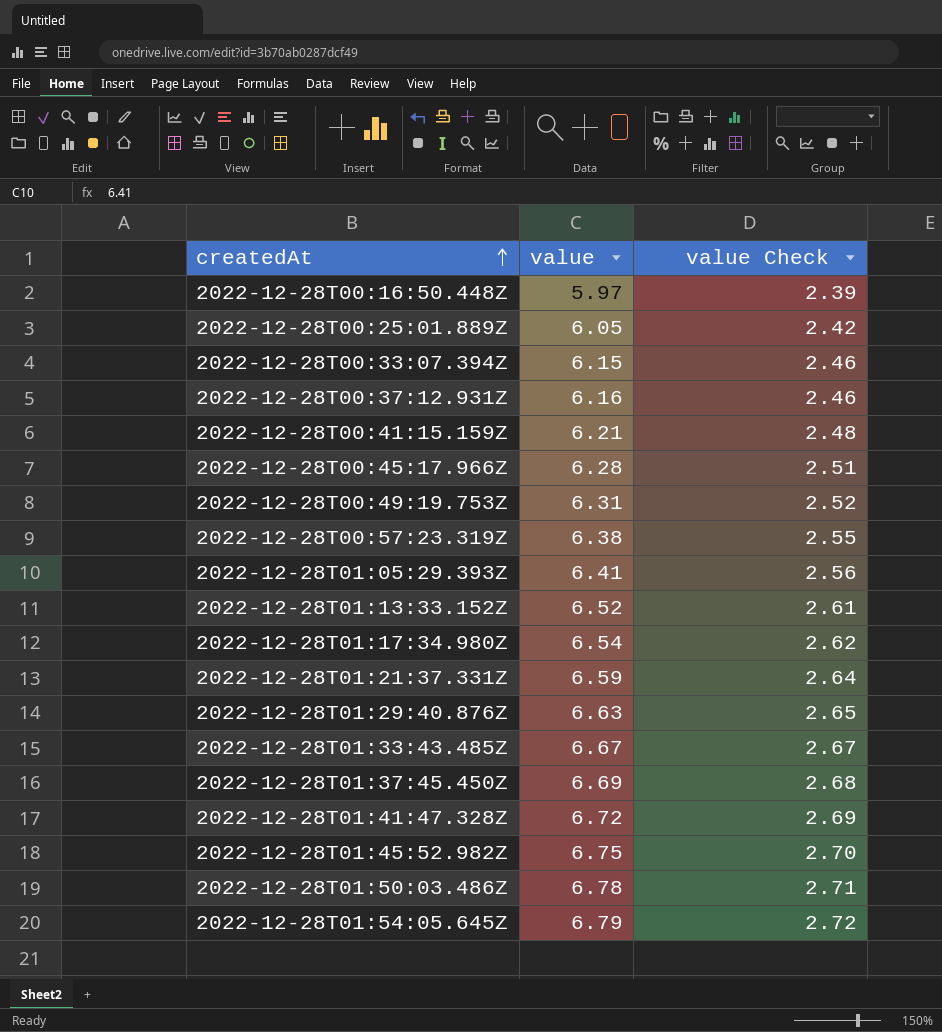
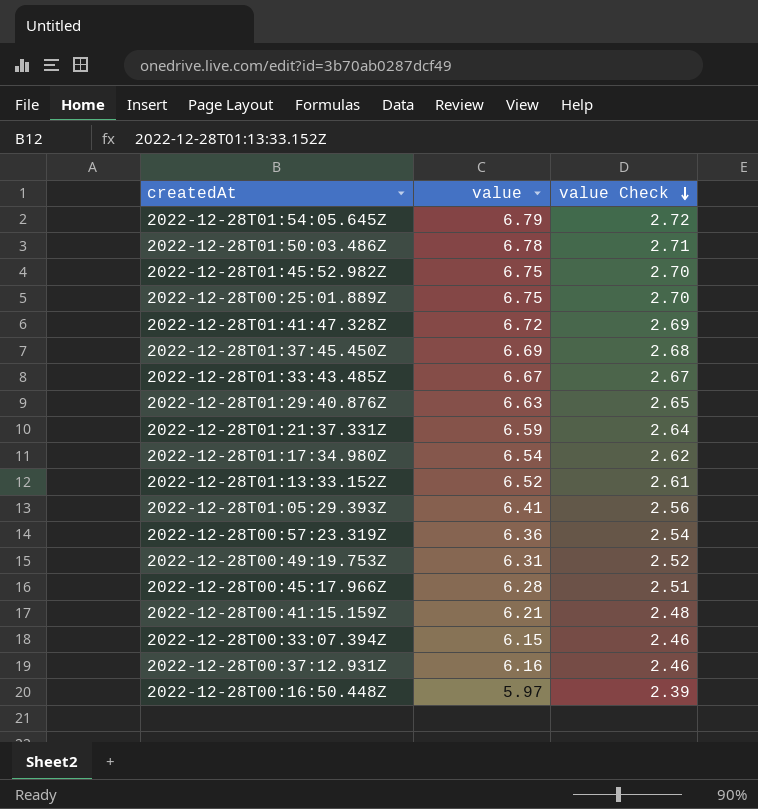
row order: createdAt ascending -> value Check descending
2022-12-28T00:25:01.889Z | value: 6.05 -> 6.75
2022-12-28T00:25:01.889Z | value Check: 2.42 -> 2.70
2022-12-28T00:57:23.319Z | value: 6.38 -> 6.36
2022-12-28T00:57:23.319Z | value Check: 2.55 -> 2.54

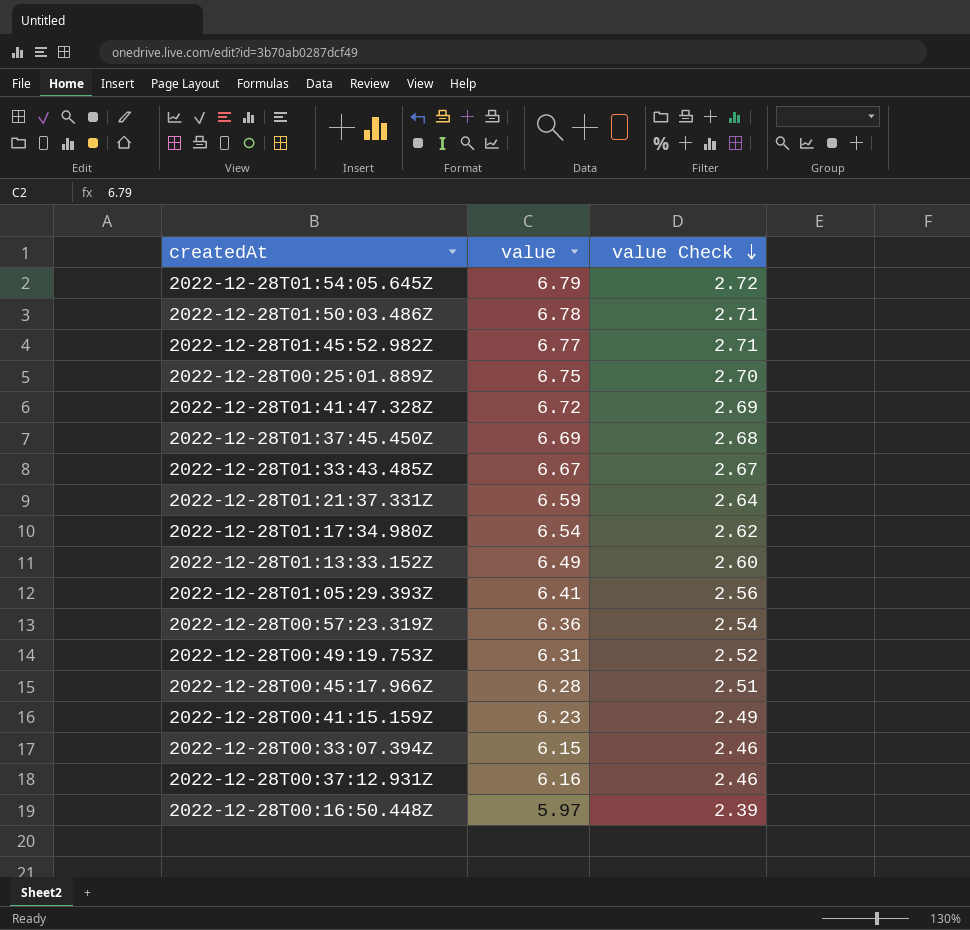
row 2022-12-28T01:29:40.876Z: 6.63 | 2.65 -> none
2022-12-28T01:45:52.982Z | value: 6.75 -> 6.77
2022-12-28T01:45:52.982Z | value Check: 2.70 -> 2.71
2022-12-28T01:13:33.152Z | value: 6.52 -> 6.49
2022-12-28T01:13:33.152Z | value Check: 2.61 -> 2.60
2022-12-28T00:41:15.159Z | value: 6.21 -> 6.23
2022-12-28T00:41:15.159Z | value Check: 2.48 -> 2.49

